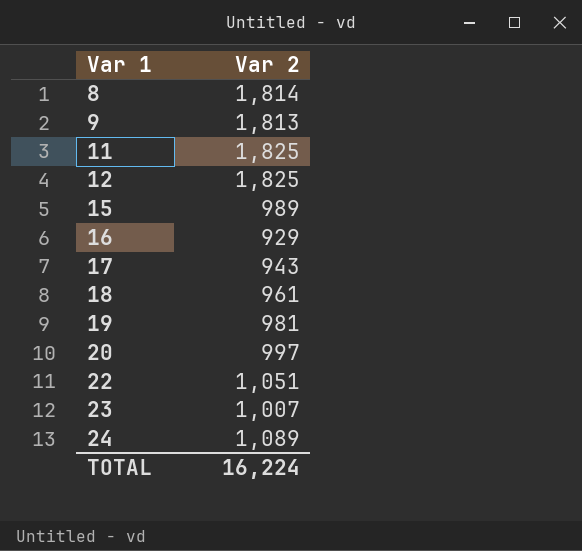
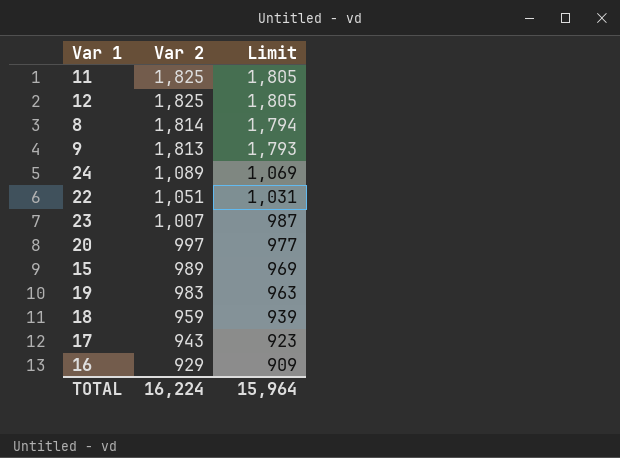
row order: Var 1 ascending -> Var 2 descending
column Limit | formula: none -> [Var 2] - 20
19 | Var 2: 981 -> 983
18 | Var 2: 961 -> 959

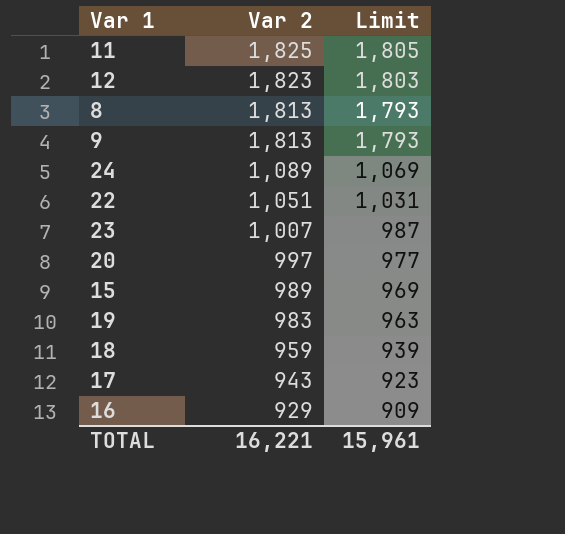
12 | Var 2: 1,825 -> 1,823
12 | Limit: 1,805 -> 1,803
8 | Var 2: 1,814 -> 1,813
8 | Limit: 1,794 -> 1,793
TOTAL | Var 2: 16,224 -> 16,221
TOTAL | Limit: 15,964 -> 15,961

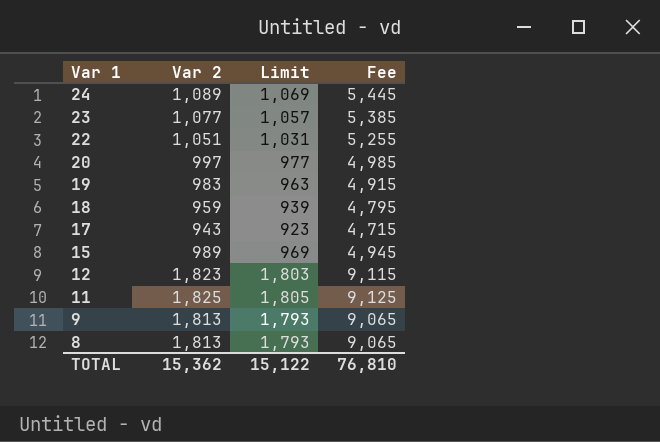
row order: Var 2 descending -> Var 1 descending
column Fee | formula: none -> [Var 2] * 5
row 16: 929 | 909 -> none
23 | Var 2: 1,007 -> 1,077
23 | Limit: 987 -> 1,057
TOTAL | Var 2: 16,221 -> 15,362
TOTAL | Limit: 15,961 -> 15,122

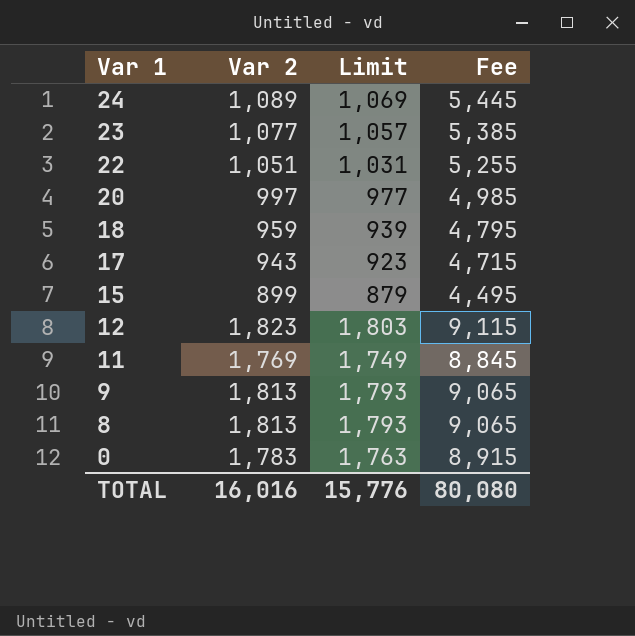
row 19: 983 | 963 | 4,915 -> none
15 | Var 2: 989 -> 899
15 | Limit: 969 -> 879
15 | Fee: 4,945 -> 4,495
11 | Var 2: 1,825 -> 1,769
11 | Limit: 1,805 -> 1,749
11 | Fee: 9,125 -> 8,845
row 0: none -> 1,783 | 1,763 | 8,915
TOTAL | Var 2: 15,362 -> 16,016
TOTAL | Limit: 15,122 -> 15,776
TOTAL | Fee: 76,810 -> 80,080

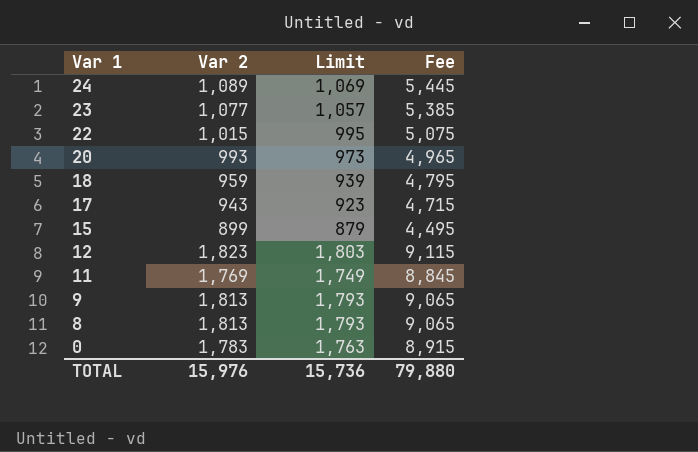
22 | Var 2: 1,051 -> 1,015
22 | Limit: 1,031 -> 995
22 | Fee: 5,255 -> 5,075
20 | Var 2: 997 -> 993
20 | Limit: 977 -> 973
20 | Fee: 4,985 -> 4,965
TOTAL | Var 2: 16,016 -> 15,976
TOTAL | Limit: 15,776 -> 15,736
TOTAL | Fee: 80,080 -> 79,880

